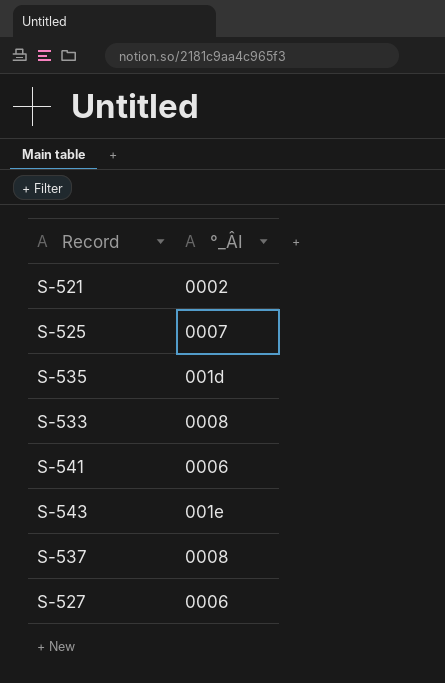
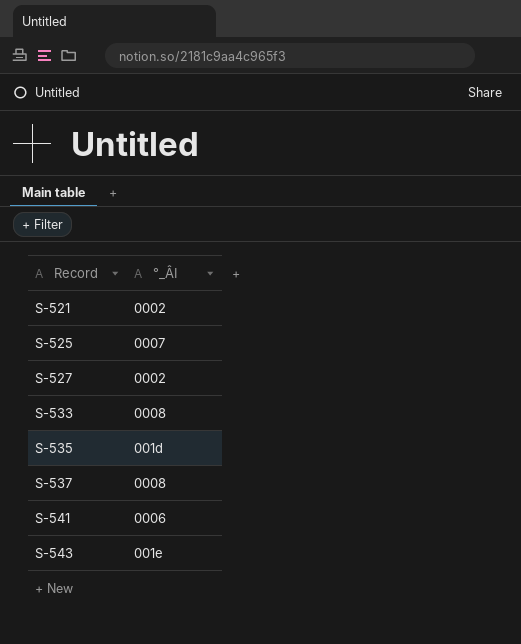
row order: none -> Record ascending
S-527 | °_ÂI: 0006 -> 0002

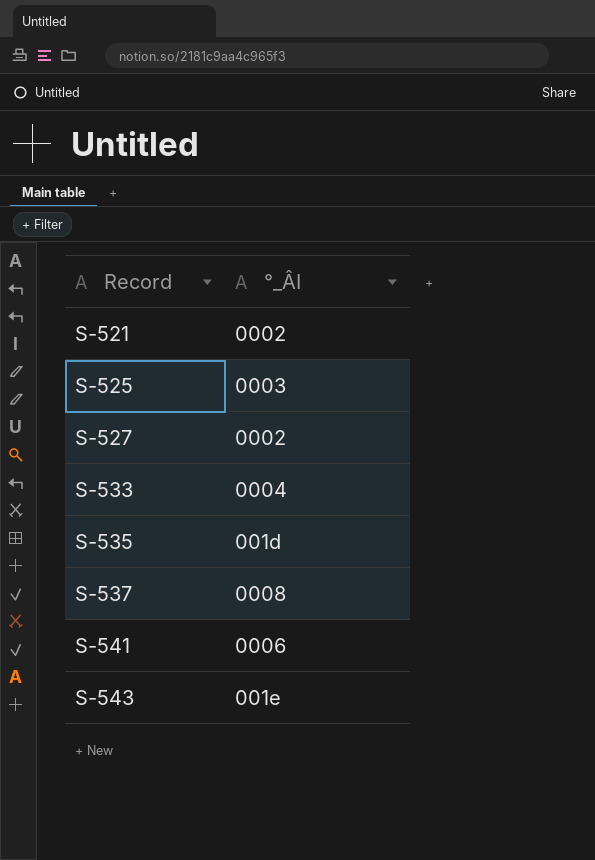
S-525 | °_ÂI: 0007 -> 0003
S-533 | °_ÂI: 0008 -> 0004

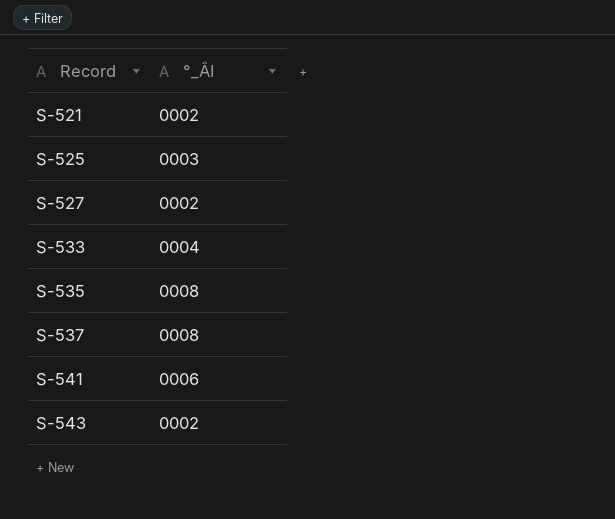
S-535 | °_ÂI: 001d -> 0008
S-543 | °_ÂI: 001e -> 0002

